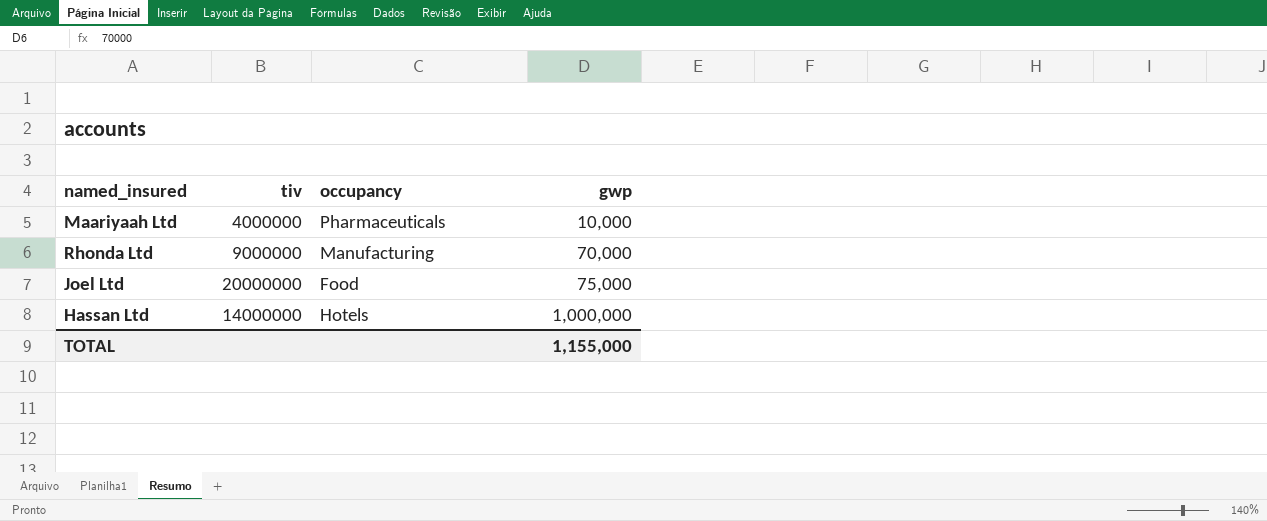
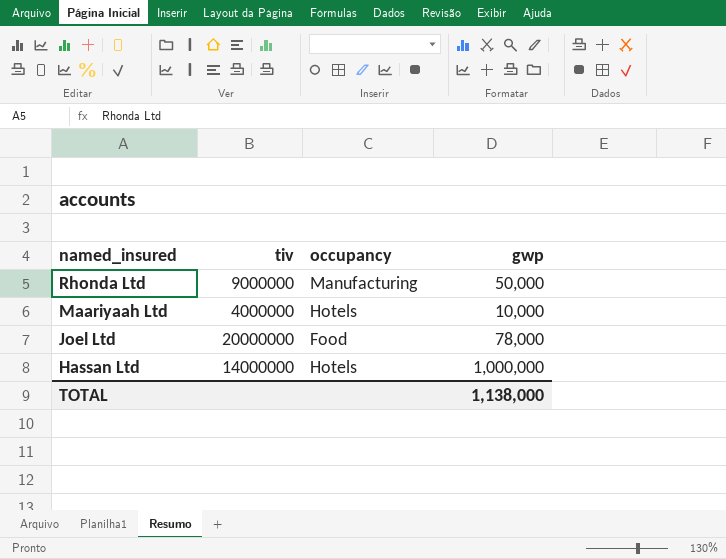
row order: gwp ascending -> named_insured descending
Rhonda Ltd | gwp: 70,000 -> 50,000
Maariyaah Ltd | occupancy: Pharmaceuticals -> Hotels
Joel Ltd | gwp: 75,000 -> 78,000
TOTAL | gwp: 1,155,000 -> 1,138,000

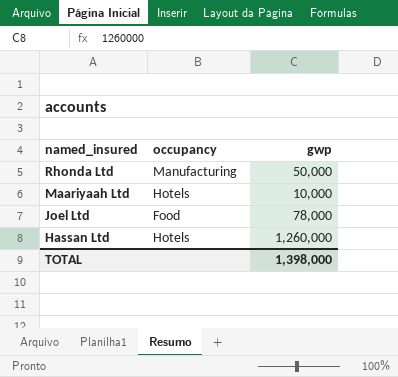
column tiv | position: 2 -> none
Hassan Ltd | gwp: 1,000,000 -> 1,260,000
TOTAL | gwp: 1,138,000 -> 1,398,000

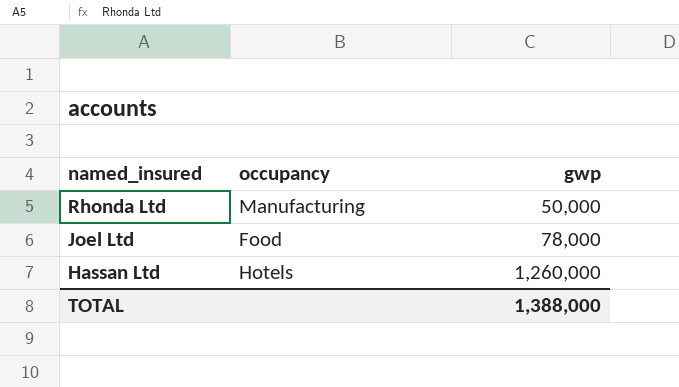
row Maariyaah Ltd: Hotels | 10,000 -> none
TOTAL | gwp: 1,398,000 -> 1,388,000

